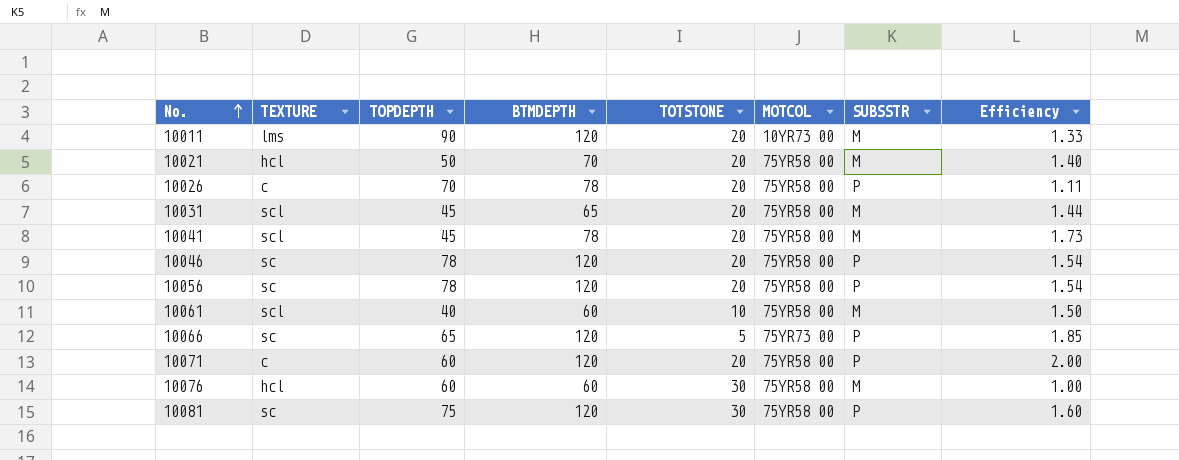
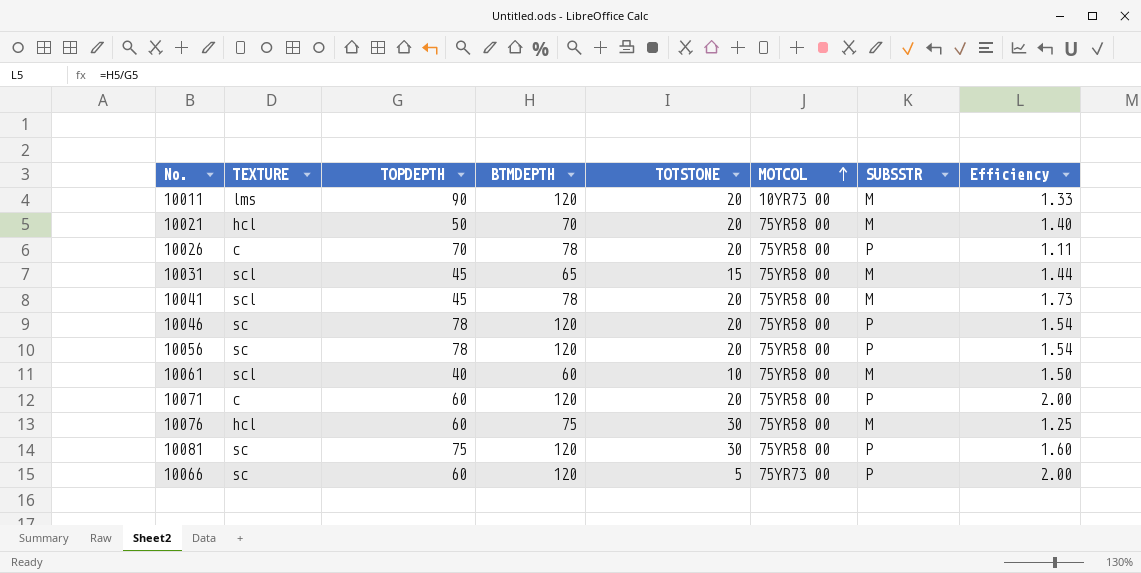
row order: No. ascending -> MOTCOL ascending
10031 | TOTSTONE: 20 -> 15
10076 | BTMDEPTH: 60 -> 75
10076 | Efficiency: 1.00 -> 1.25
10066 | TOPDEPTH: 65 -> 60
10066 | Efficiency: 1.85 -> 2.00

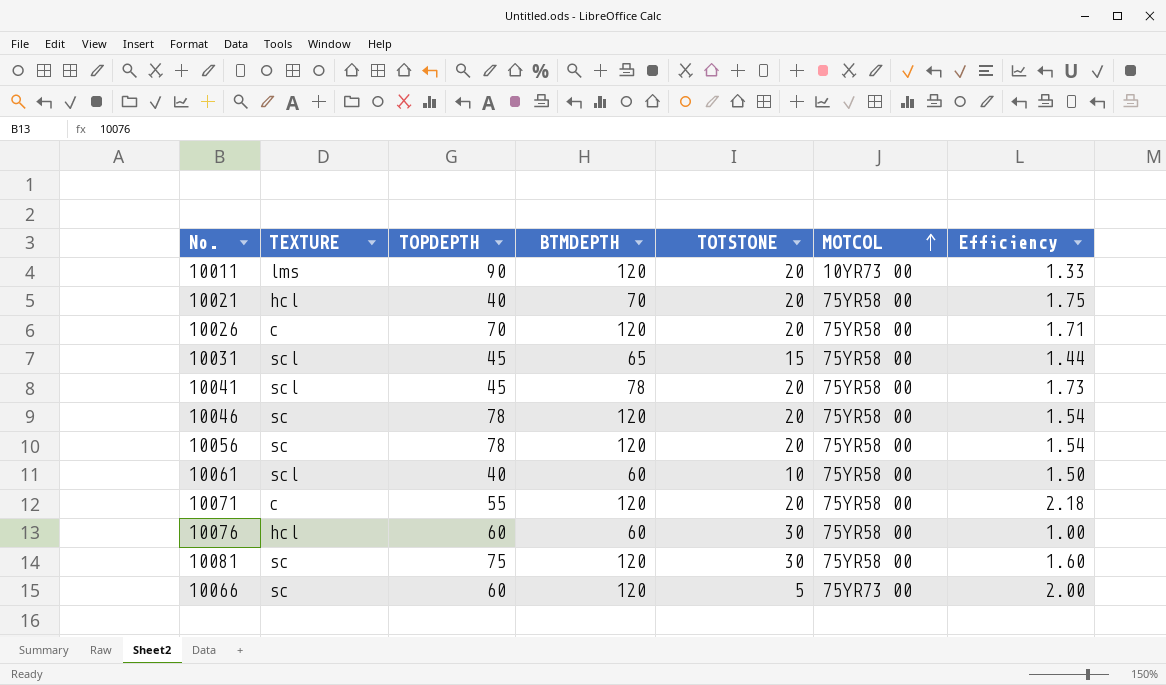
column SUBSSTR | position: 7 -> none
10021 | TOPDEPTH: 50 -> 40
10021 | Efficiency: 1.40 -> 1.75
10026 | BTMDEPTH: 78 -> 120
10026 | Efficiency: 1.11 -> 1.71
10071 | TOPDEPTH: 60 -> 55
10071 | Efficiency: 2.00 -> 2.18
10076 | BTMDEPTH: 75 -> 60
10076 | Efficiency: 1.25 -> 1.00

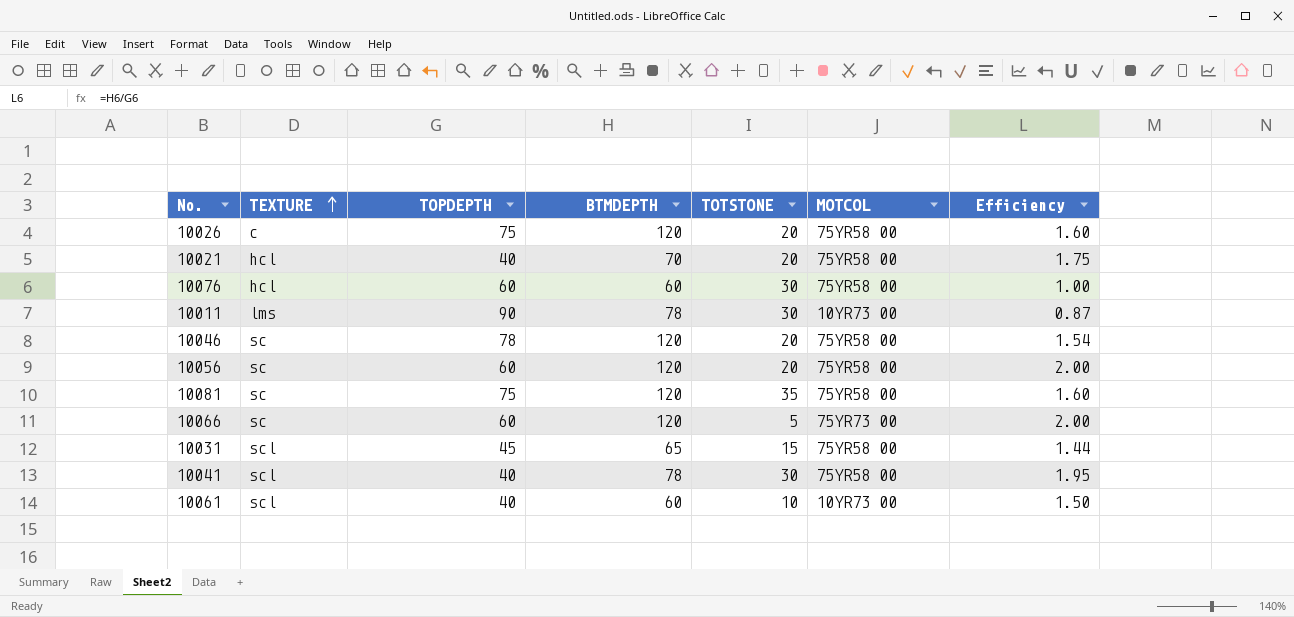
row order: MOTCOL ascending -> TEXTURE ascending
row 10071: c | 55 | 120 | 20 | 75YR58 00 | 2.18 -> none
10026 | TOPDEPTH: 70 -> 75
10026 | Efficiency: 1.71 -> 1.60
10011 | BTMDEPTH: 120 -> 78
10011 | TOTSTONE: 20 -> 30
10011 | Efficiency: 1.33 -> 0.87
10056 | TOPDEPTH: 78 -> 60
10056 | Efficiency: 1.54 -> 2.00
10081 | TOTSTONE: 30 -> 35
10041 | TOPDEPTH: 45 -> 40
10041 | TOTSTONE: 20 -> 30
10041 | Efficiency: 1.73 -> 1.95
10061 | MOTCOL: 75YR58 00 -> 10YR73 00

